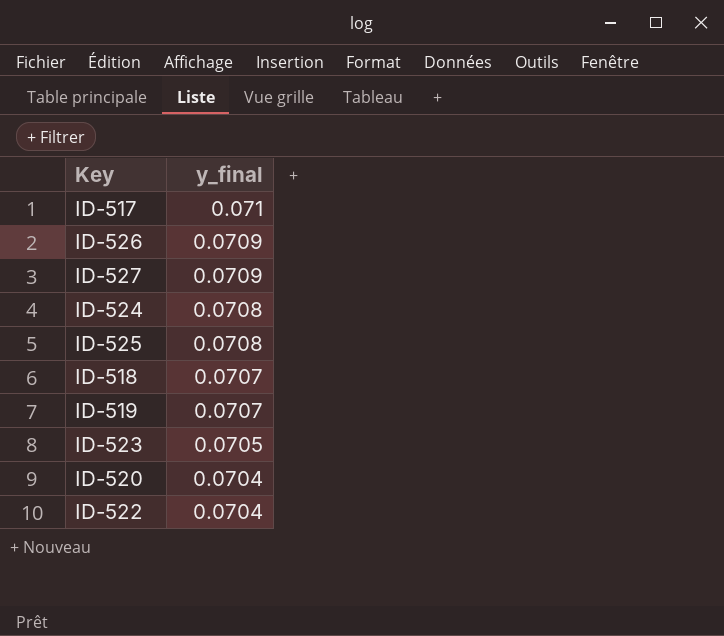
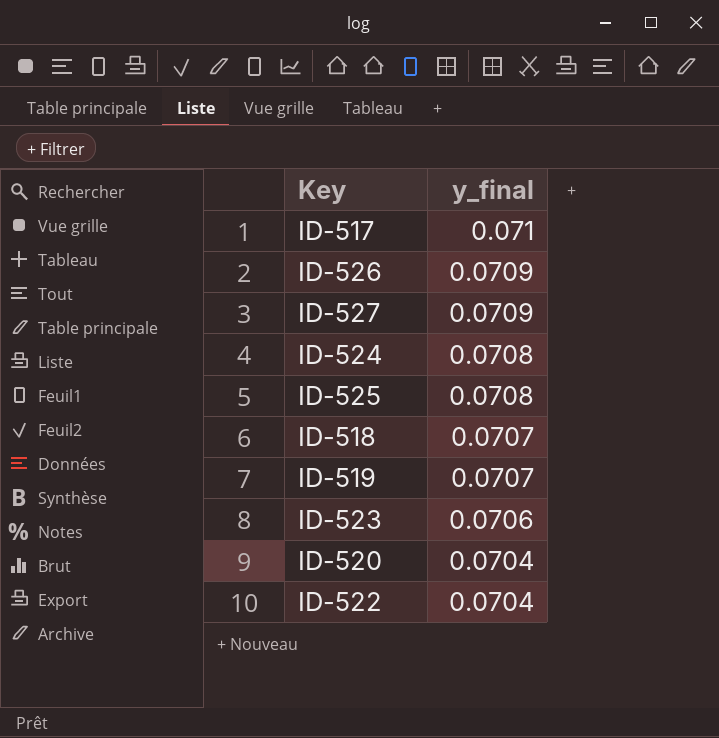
ID-523 | y_final: 0.0705 -> 0.0706

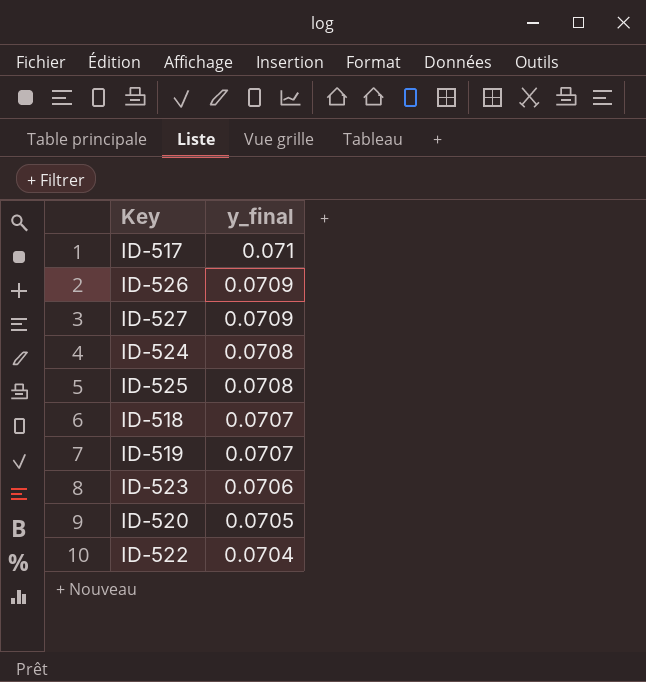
ID-520 | y_final: 0.0704 -> 0.0705

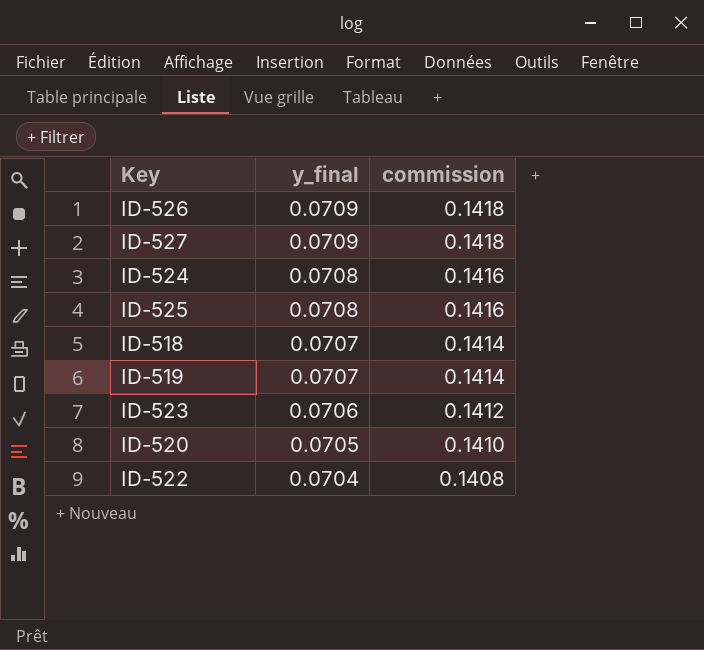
column commission | formula: none -> [y_final] * 2
row ID-517: 0.071 -> none

